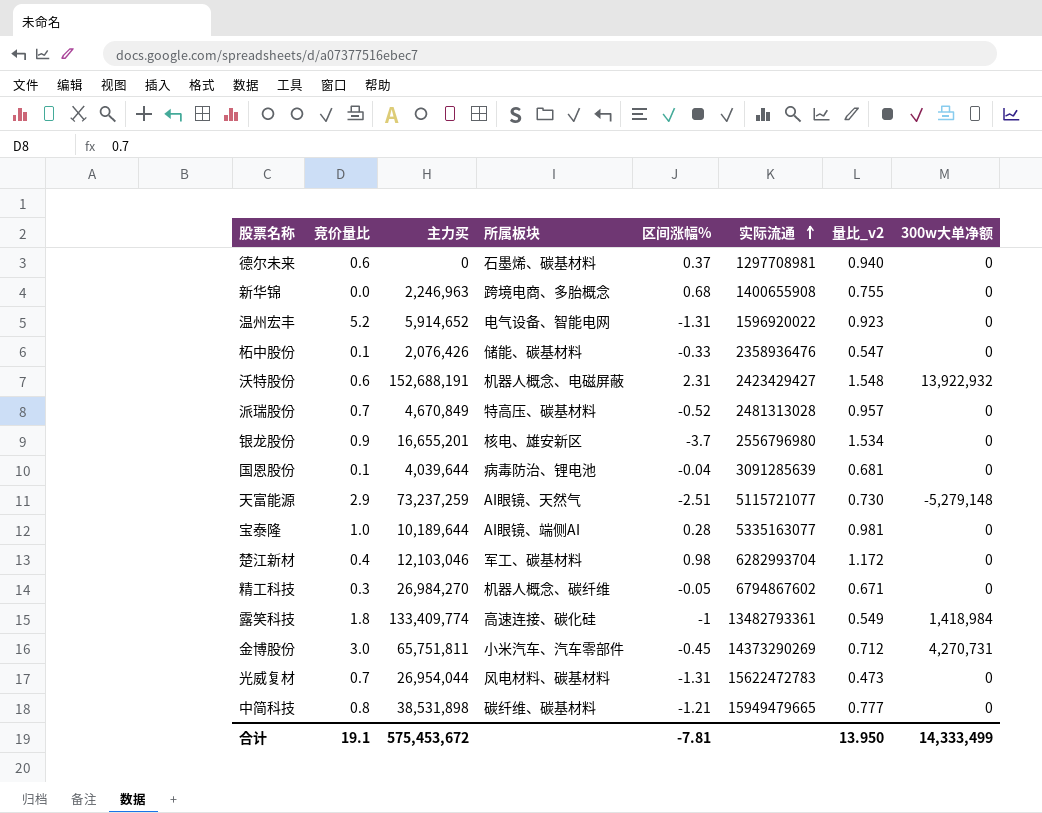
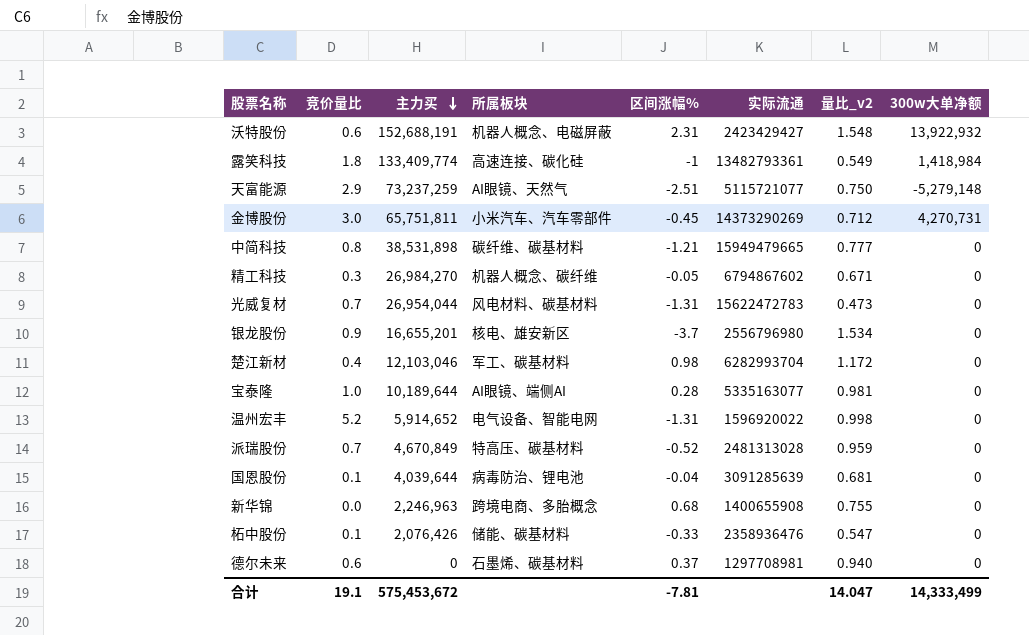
row order: 实际流通 ascending -> 主力买 descending
天富能源 | 量比_v2: 0.730 -> 0.750
温州宏丰 | 量比_v2: 0.923 -> 0.998
派瑞股份 | 量比_v2: 0.957 -> 0.959
合计 | 量比_v2: 13.950 -> 14.047

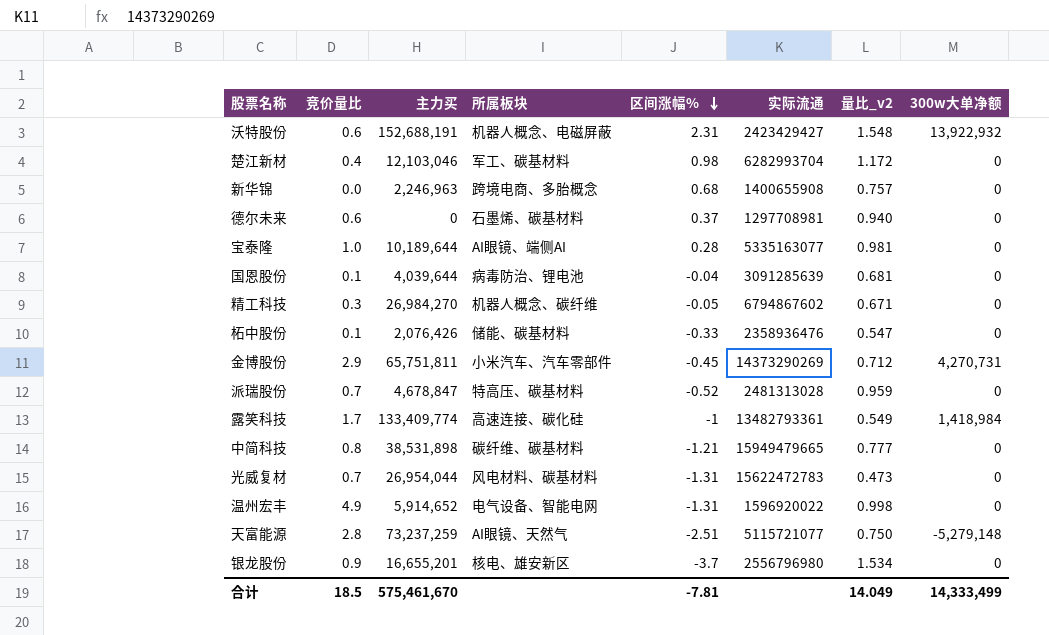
row order: 主力买 descending -> 区间涨幅% descending
新华锦 | 量比_v2: 0.755 -> 0.757
金博股份 | 竞价量比: 3.0 -> 2.9
派瑞股份 | 主力买: 4,670,849 -> 4,678,847
露笑科技 | 竞价量比: 1.8 -> 1.7
温州宏丰 | 竞价量比: 5.2 -> 4.9
天富能源 | 竞价量比: 2.9 -> 2.8
合计 | 竞价量比: 19.1 -> 18.5
合计 | 主力买: 575,453,672 -> 575,461,670
合计 | 量比_v2: 14.047 -> 14.049

